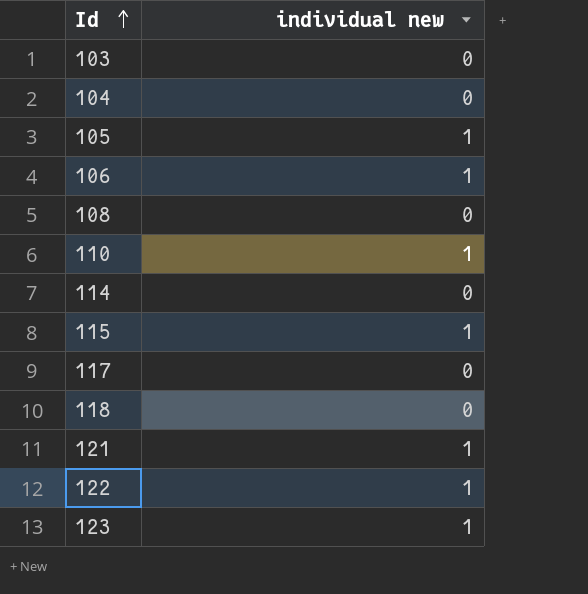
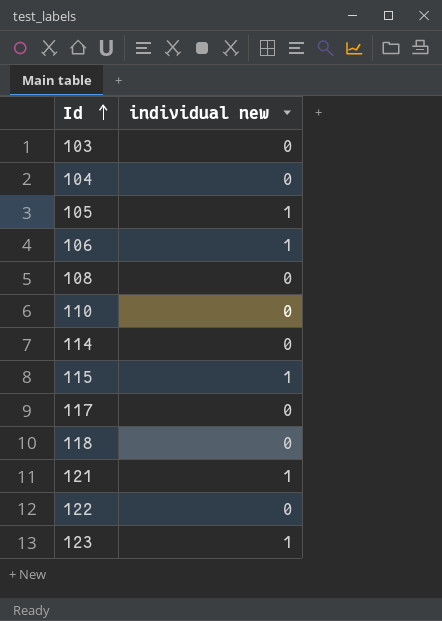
110 | individual new: 1 -> 0
122 | individual new: 1 -> 0

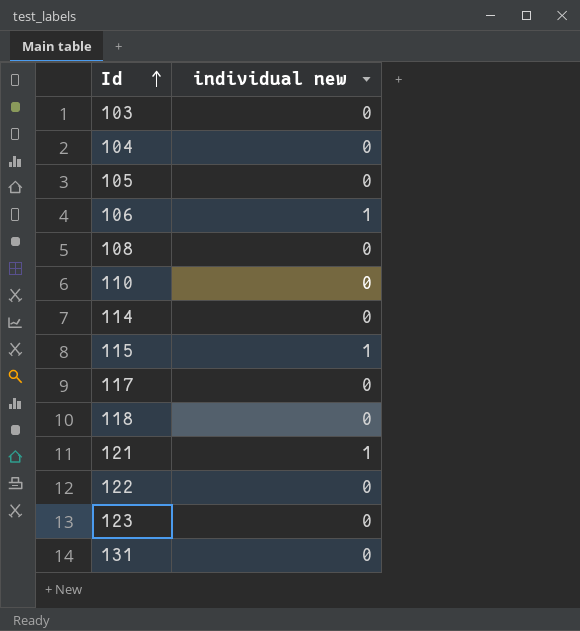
105 | individual new: 1 -> 0
123 | individual new: 1 -> 0
row 131: none -> 0

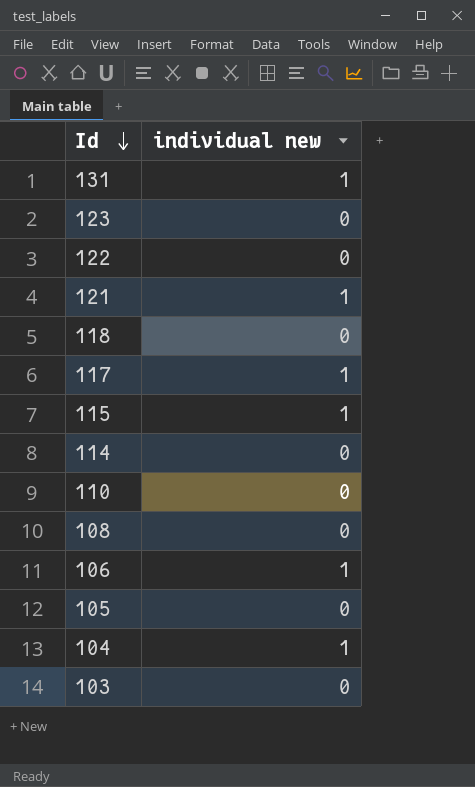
row order: Id ascending -> Id descending
131 | individual new: 0 -> 1
117 | individual new: 0 -> 1
104 | individual new: 0 -> 1

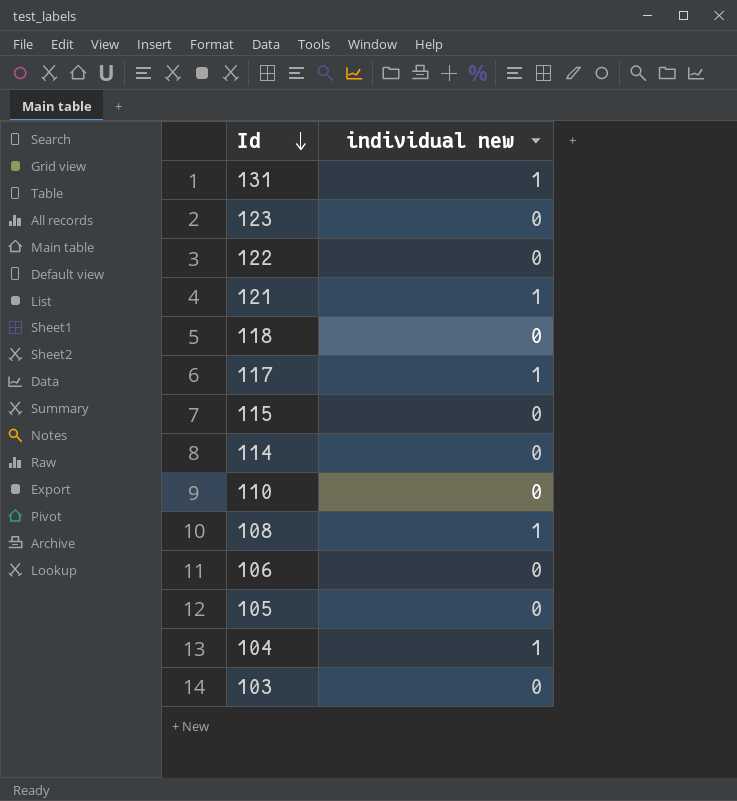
115 | individual new: 1 -> 0
108 | individual new: 0 -> 1
106 | individual new: 1 -> 0

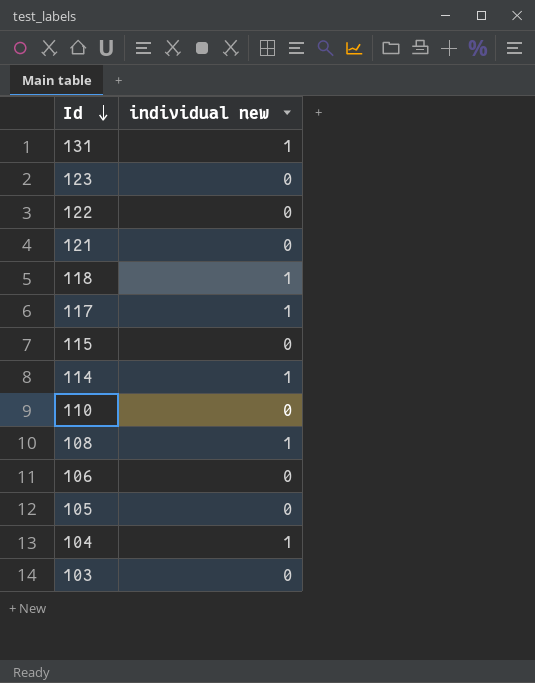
121 | individual new: 1 -> 0
118 | individual new: 0 -> 1
114 | individual new: 0 -> 1

